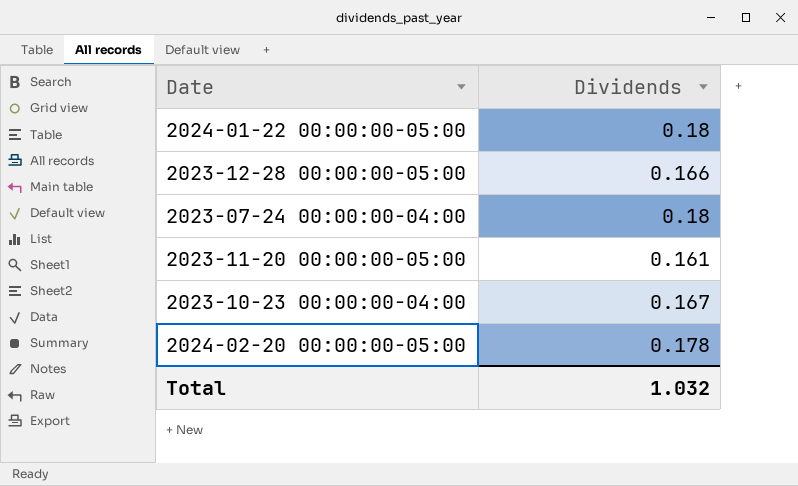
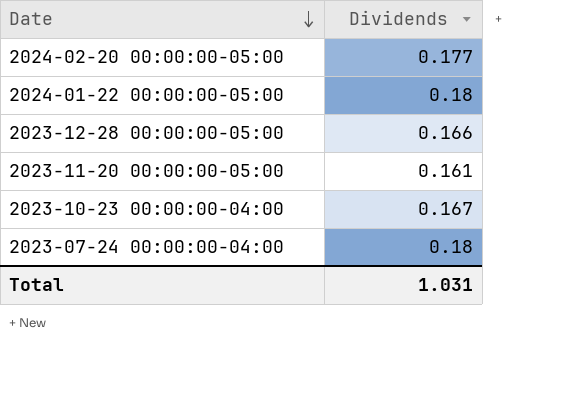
row order: none -> Date descending
2024-02-20 00:00:00-05:00 | Dividends: 0.178 -> 0.177
Total | Dividends: 1.032 -> 1.031

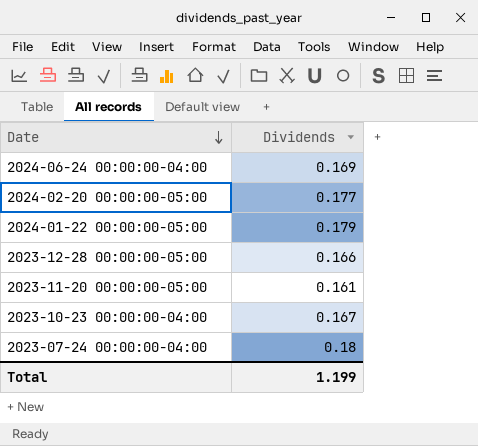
row 2024-06-24 00:00:00-04:00: none -> 0.169
2024-01-22 00:00:00-05:00 | Dividends: 0.18 -> 0.179
Total | Dividends: 1.031 -> 1.199

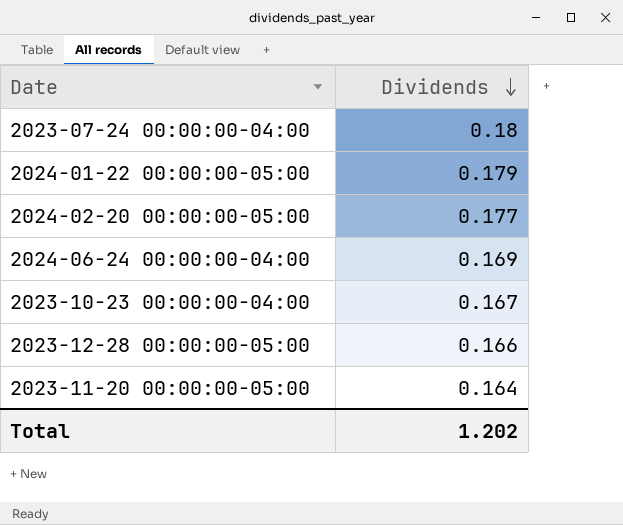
row order: Date descending -> Dividends descending
2023-11-20 00:00:00-05:00 | Dividends: 0.161 -> 0.164
Total | Dividends: 1.199 -> 1.202

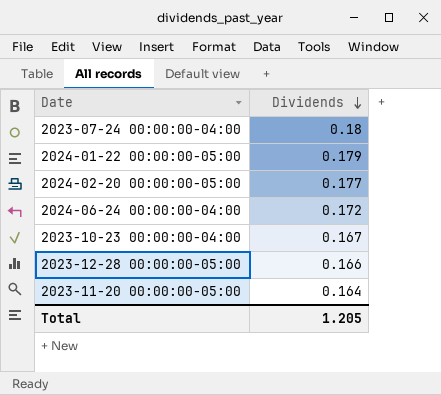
2024-06-24 00:00:00-04:00 | Dividends: 0.169 -> 0.172
Total | Dividends: 1.202 -> 1.205

